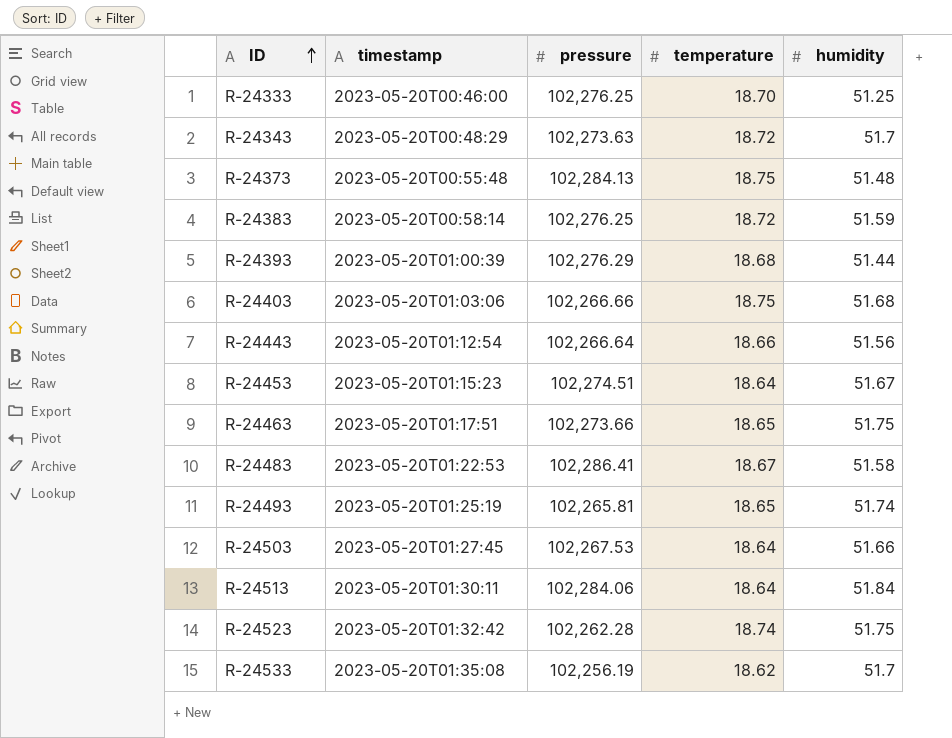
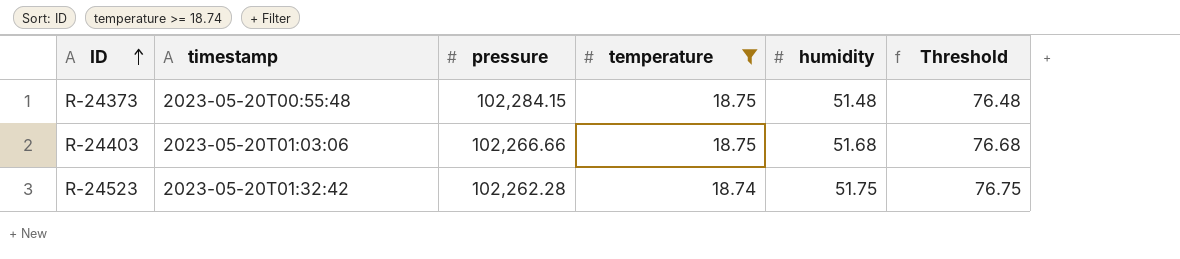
filter: none -> temperature >= 18.74
column Threshold | formula: none -> [humidity] + 25
R-24373 | pressure: 102,284.13 -> 102,284.15

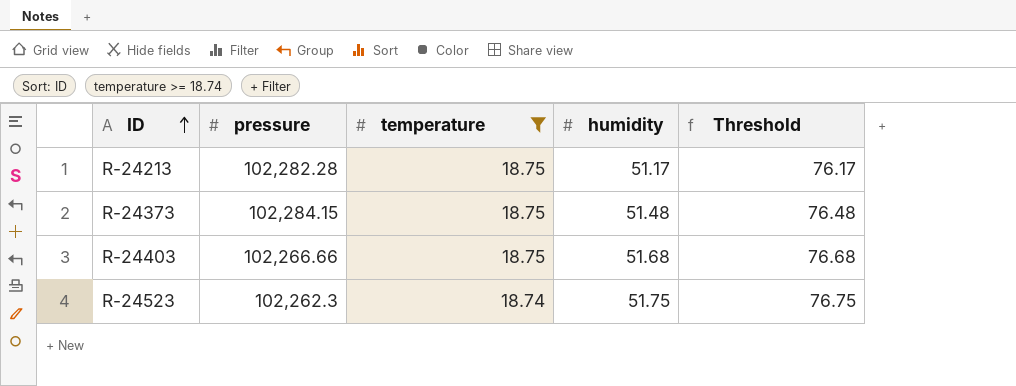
column timestamp | position: 2 -> none
row R-24213: none -> 102,282.28 | 18.75 | 51.17 | 76.17
R-24523 | pressure: 102,262.28 -> 102,262.3

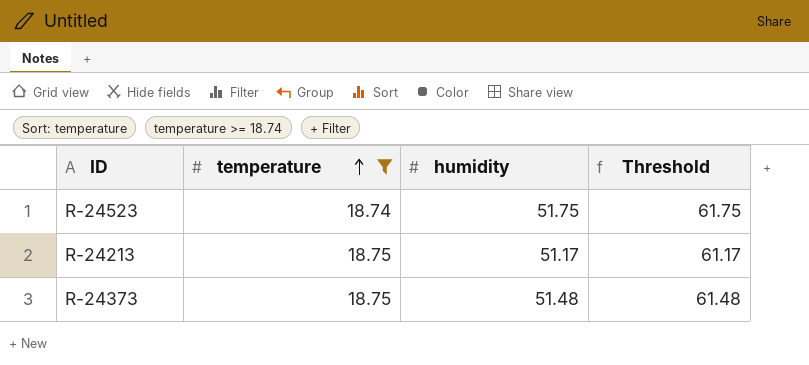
row order: ID ascending -> temperature ascending
column pressure | position: 2 -> none
column Threshold | formula: [humidity] + 25 -> [humidity] + 10
row R-24403: 102,266.66 | 18.75 | 51.68 | 76.68 -> none

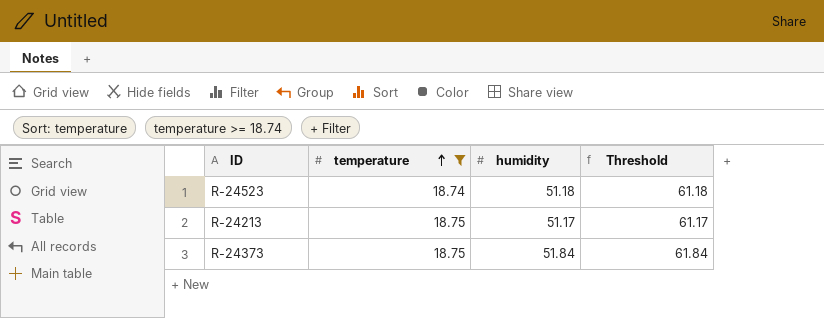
R-24523 | humidity: 51.75 -> 51.18
R-24523 | Threshold: 61.75 -> 61.18
R-24373 | humidity: 51.48 -> 51.84
R-24373 | Threshold: 61.48 -> 61.84

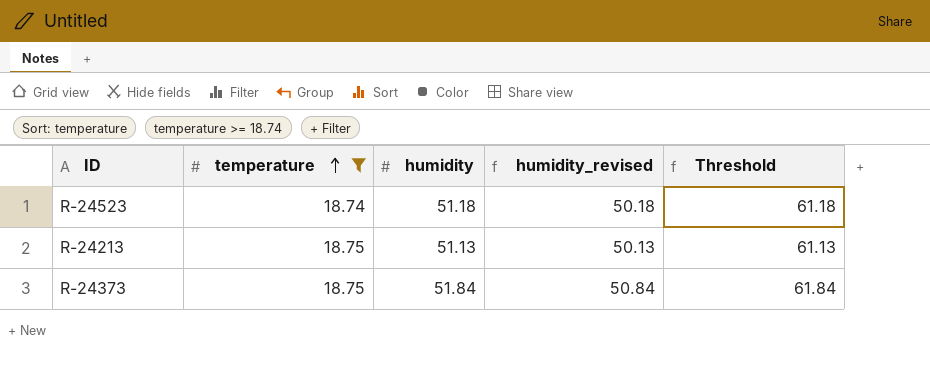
column humidity_revised | formula: none -> [humidity] - 1
R-24213 | humidity: 51.17 -> 51.13
R-24213 | Threshold: 61.17 -> 61.13

